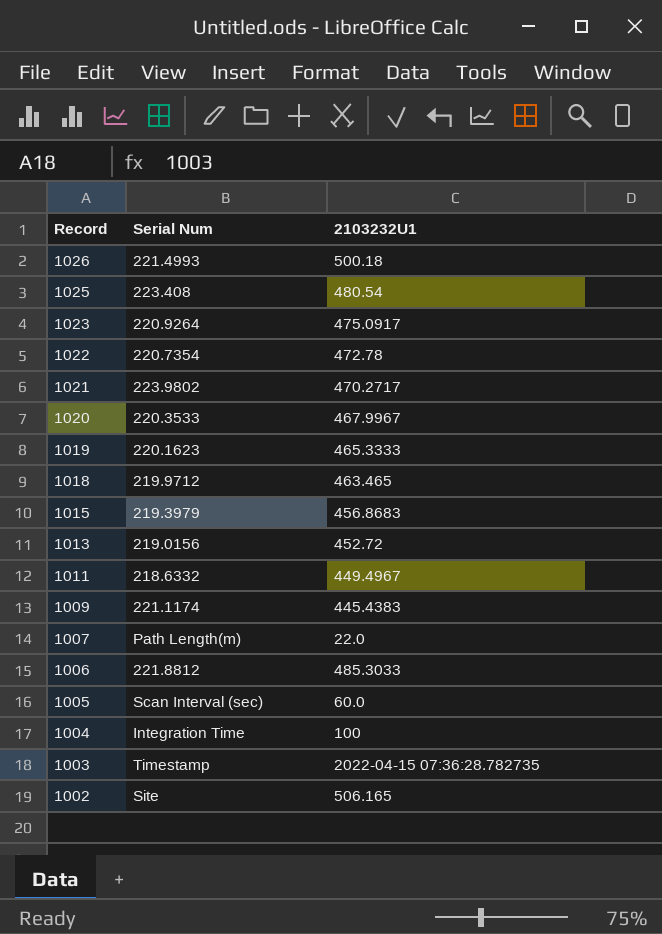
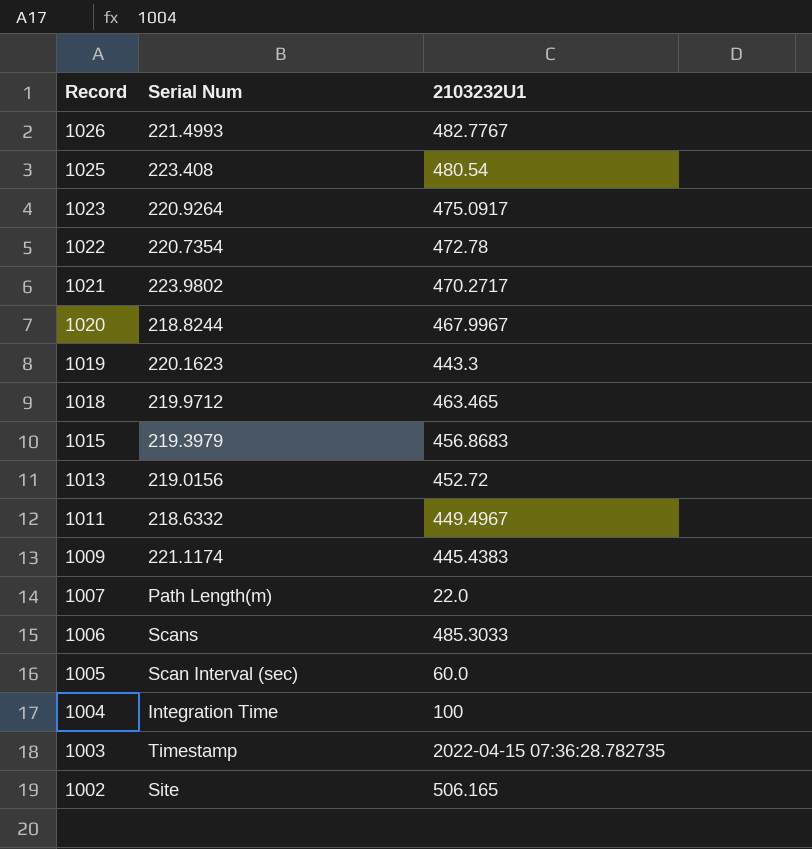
1026 | 2103232U1: 500.18 -> 482.7767
1020 | Serial Num: 220.3533 -> 218.8244
1019 | 2103232U1: 465.3333 -> 443.3
1006 | Serial Num: 221.8812 -> Scans

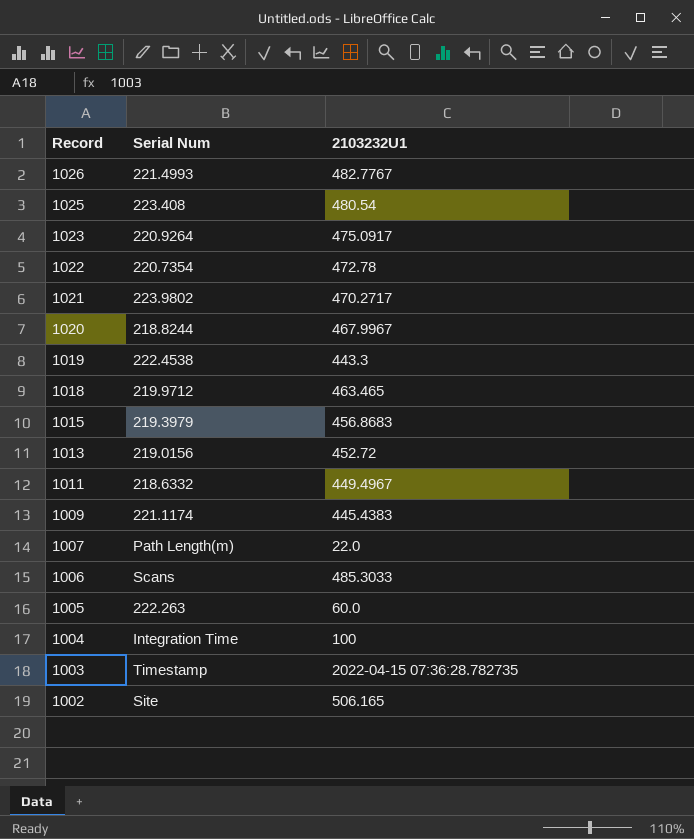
1019 | Serial Num: 220.1623 -> 222.4538
1005 | Serial Num: Scan Interval (sec) -> 222.263

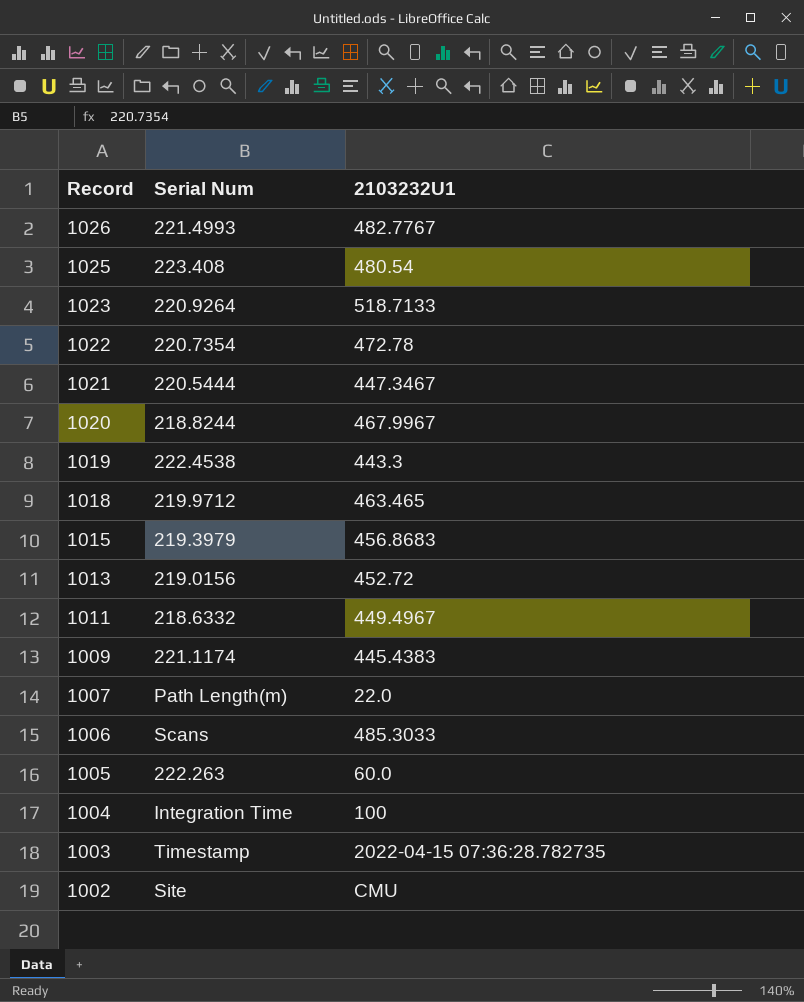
1023 | 2103232U1: 475.0917 -> 518.7133
1021 | Serial Num: 223.9802 -> 220.5444
1021 | 2103232U1: 470.2717 -> 447.3467
1002 | 2103232U1: 506.165 -> CMU

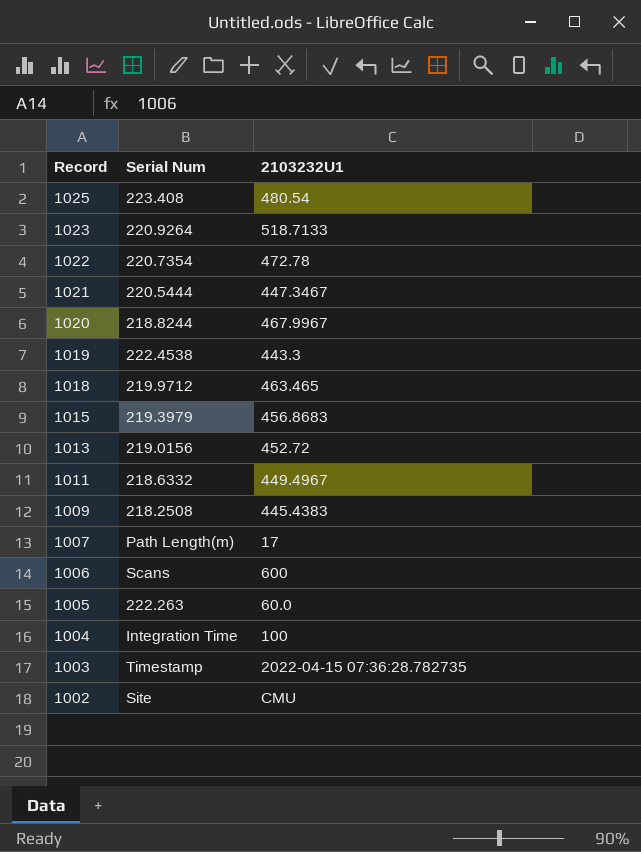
row 1026: 221.4993 | 482.7767 -> none
1009 | Serial Num: 221.1174 -> 218.2508
1007 | 2103232U1: 22.0 -> 17
1006 | 2103232U1: 485.3033 -> 600

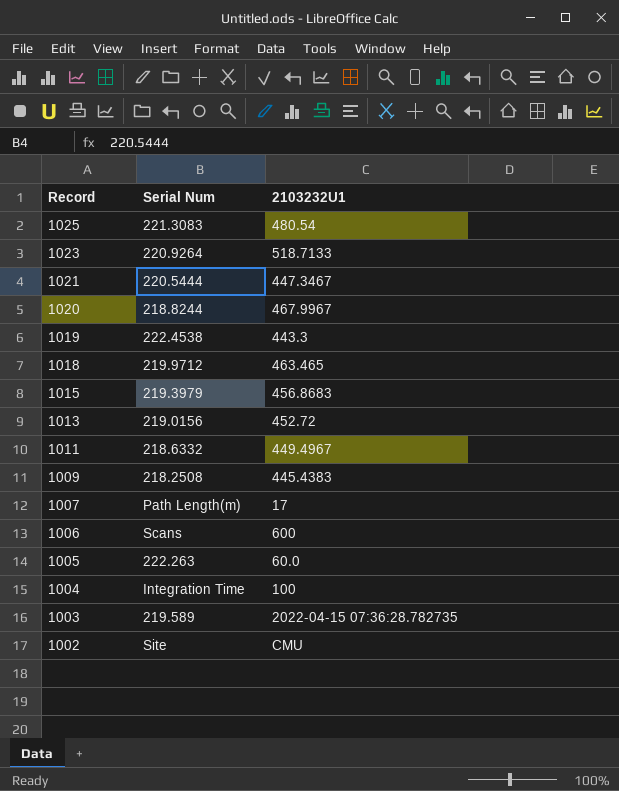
row 1022: 220.7354 | 472.78 -> none
1025 | Serial Num: 223.408 -> 221.3083
1003 | Serial Num: Timestamp -> 219.589

